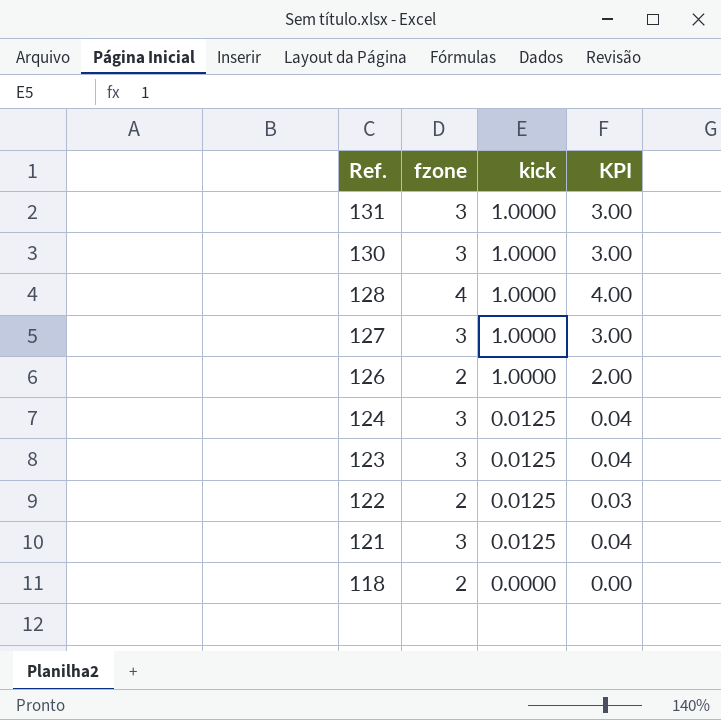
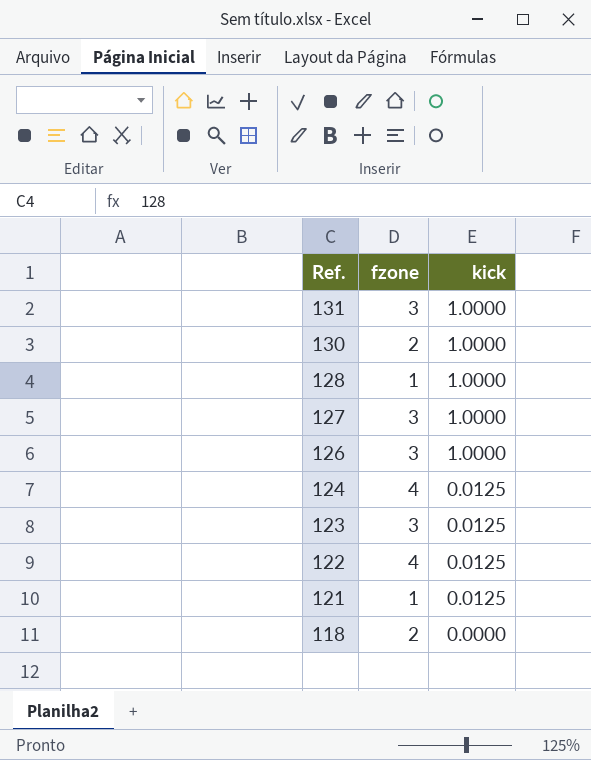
column KPI | formula: [fzone] * [kick] -> none
130 | fzone: 3 -> 2
128 | fzone: 4 -> 1
126 | fzone: 2 -> 3
124 | fzone: 3 -> 4
122 | fzone: 2 -> 4
121 | fzone: 3 -> 1

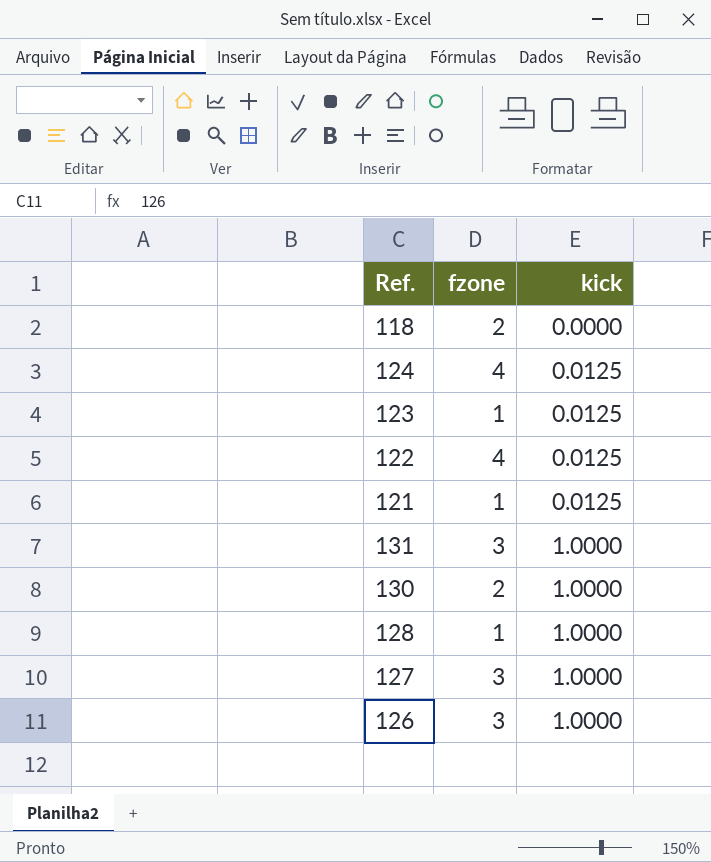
row order: Ref. descending -> kick ascending
123 | fzone: 3 -> 1

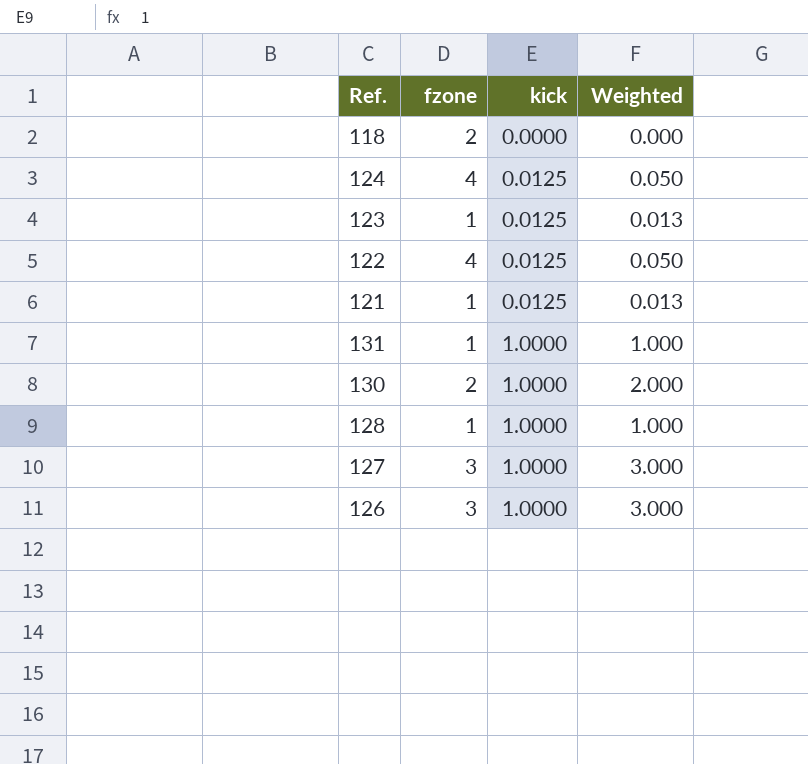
column Weighted | formula: none -> [fzone] * [kick]
131 | fzone: 3 -> 1

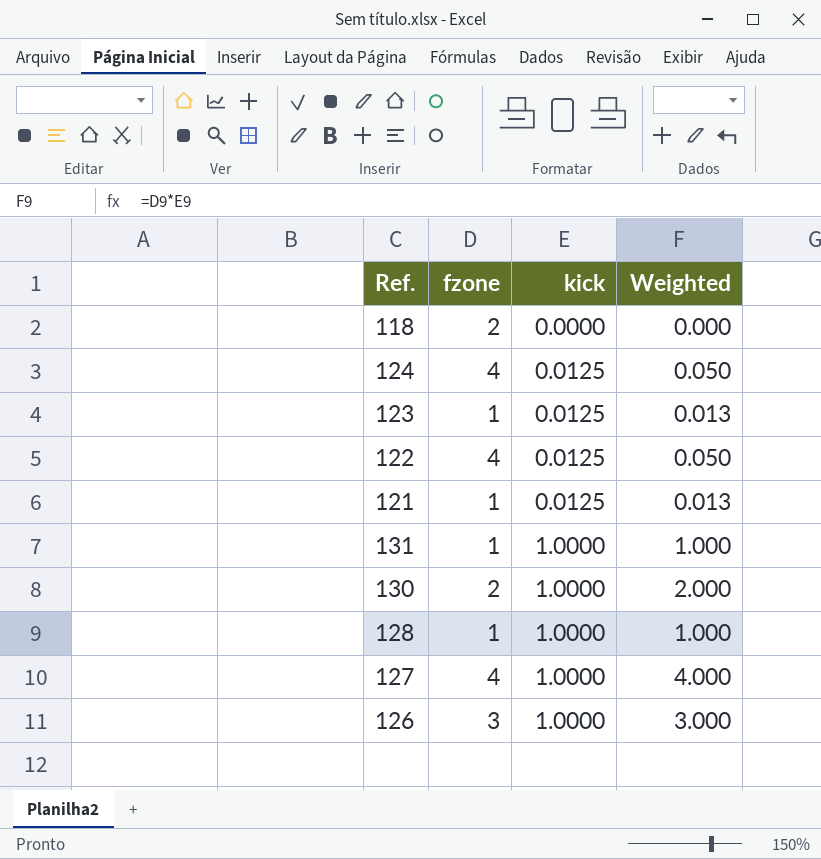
127 | fzone: 3 -> 4
127 | Weighted: 3.000 -> 4.000

